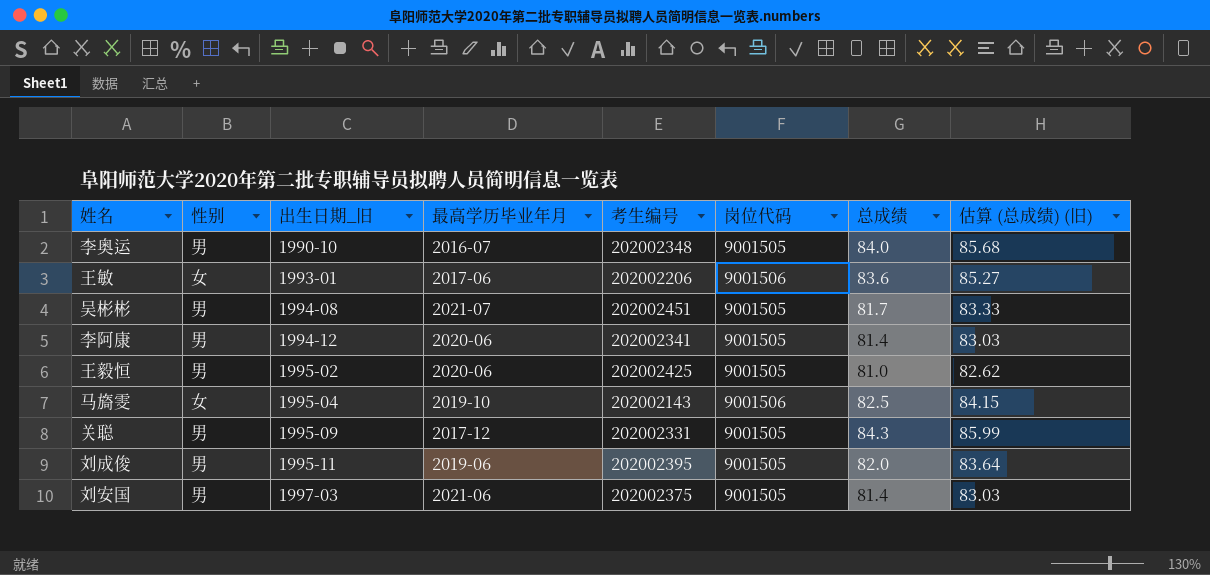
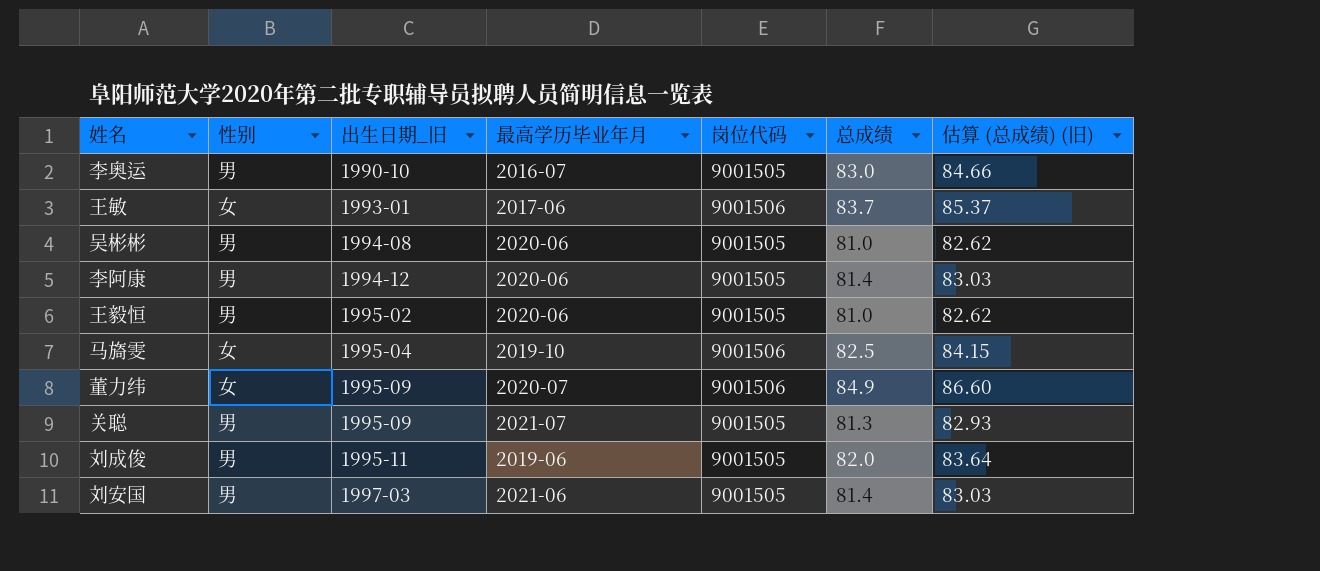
column 考生编号 | position: 5 -> none
李奥运 | 总成绩: 84.0 -> 83.0
李奥运 | 估算 (总成绩) (旧): 85.68 -> 84.66
王敏 | 总成绩: 83.6 -> 83.7
王敏 | 估算 (总成绩) (旧): 85.27 -> 85.37
吴彬彬 | 最高学历毕业年月: 2021-07 -> 2020-06
吴彬彬 | 总成绩: 81.7 -> 81.0
吴彬彬 | 估算 (总成绩) (旧): 83.33 -> 82.62
row 董力纬: none -> 女 | 1995-09 | 2020-07 | 9001506 | 84.9 | 86.60
关聪 | 最高学历毕业年月: 2017-12 -> 2021-07
关聪 | 总成绩: 84.3 -> 81.3
关聪 | 估算 (总成绩) (旧): 85.99 -> 82.93

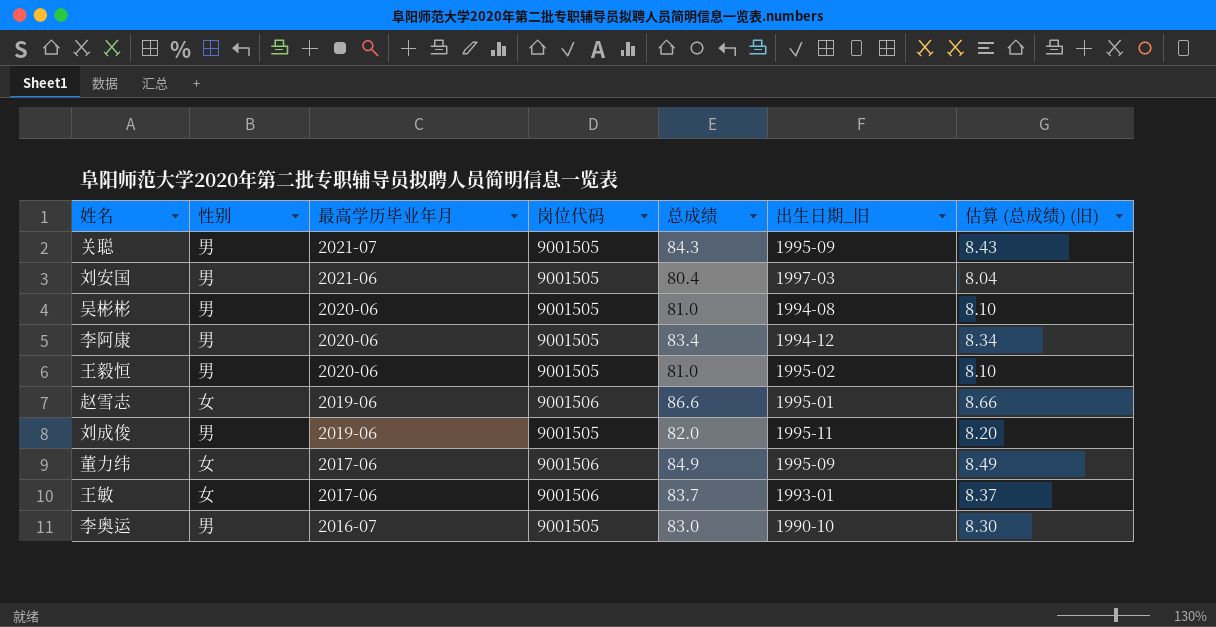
row order: 出生日期_旧 ascending -> 最高学历毕业年月 descending
column 出生日期_旧 | position: 3 -> 6
column 估算 (总成绩) (旧) | formula: [总成绩] * 1.02 -> [总成绩] * 0.1
row 马旖雯: 女 | 1995-04 | 2019-10 | 9001506 | 82.5 | 84.15 -> none
关聪 | 总成绩: 81.3 -> 84.3
刘安国 | 总成绩: 81.4 -> 80.4
李阿康 | 总成绩: 81.4 -> 83.4
row 赵雪志: none -> 女 | 2019-06 | 9001506 | 86.6 | 1995-01 | 8.66
董力纬 | 最高学历毕业年月: 2020-07 -> 2017-06

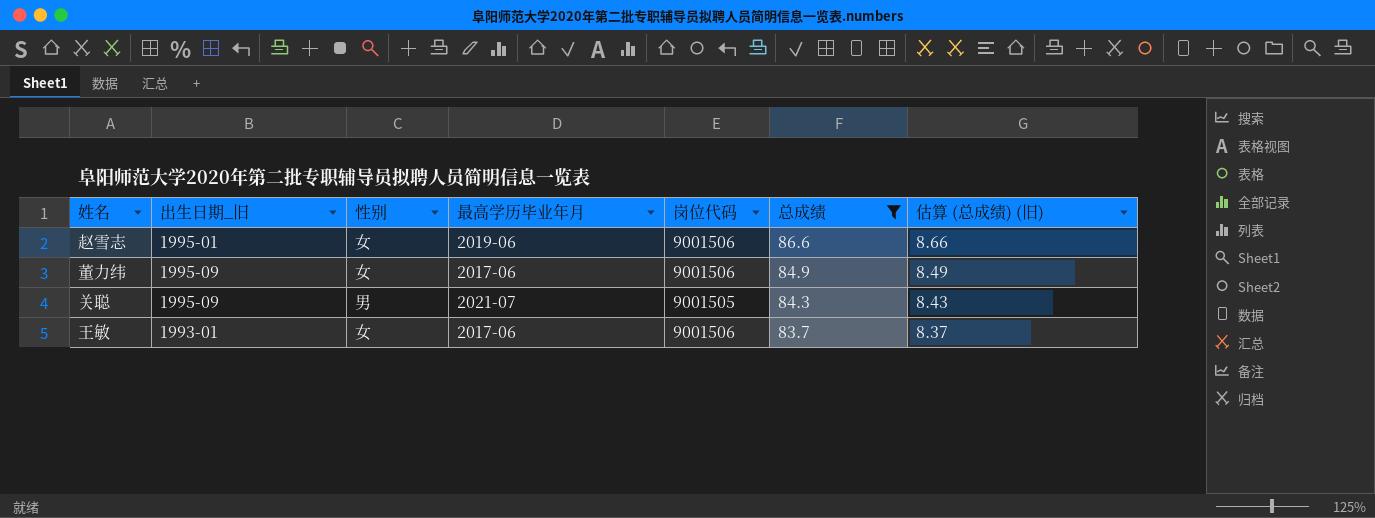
filter: none -> 总成绩 >= 83.7
row order: 最高学历毕业年月 descending -> 总成绩 descending
column 出生日期_旧 | position: 6 -> 2

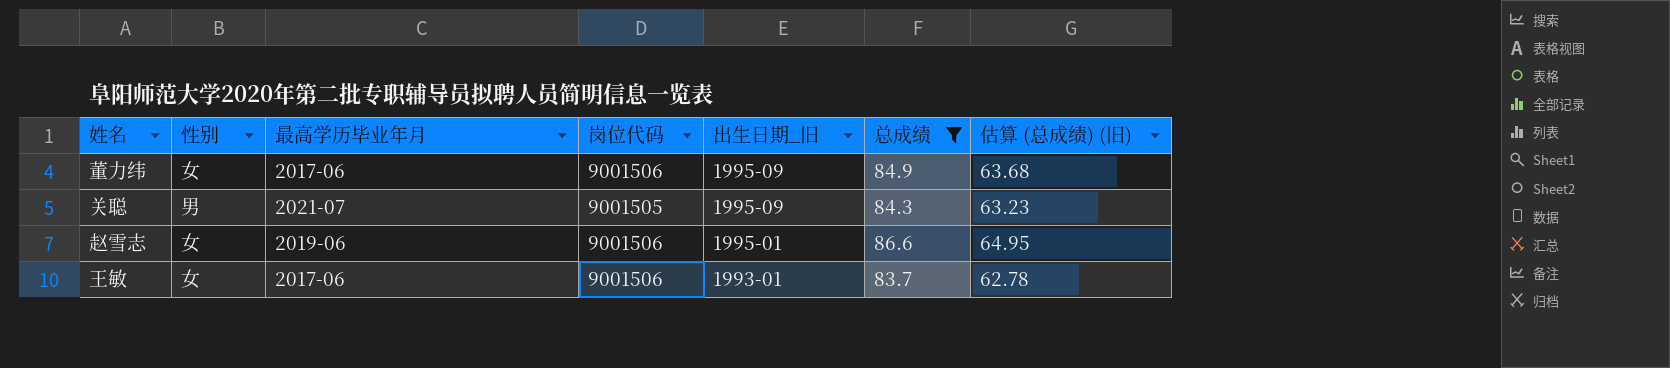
row order: 总成绩 descending -> 出生日期_旧 descending
column 出生日期_旧 | position: 2 -> 5
column 估算 (总成绩) (旧) | formula: [总成绩] * 0.1 -> [总成绩] * 0.75

